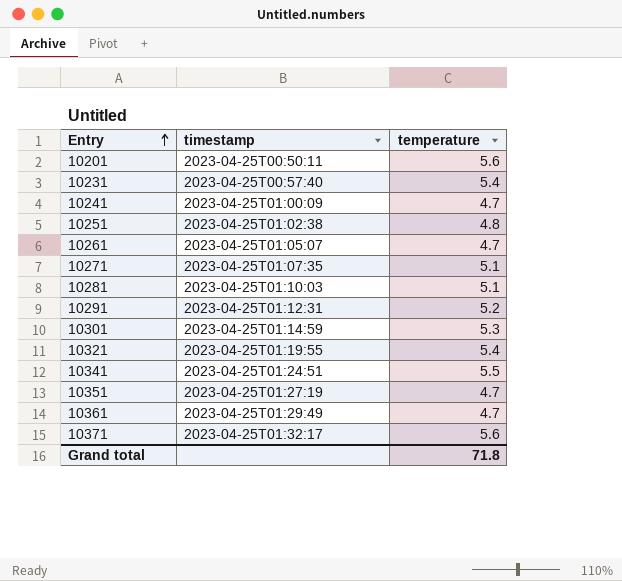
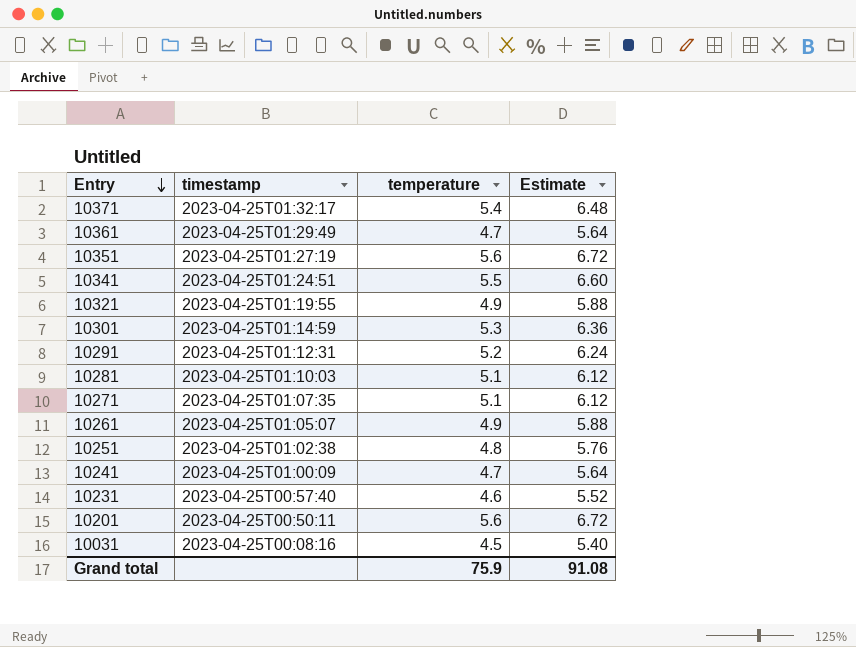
row order: Entry ascending -> Entry descending
column Estimate | formula: none -> [temperature] * 1.2
10371 | temperature: 5.6 -> 5.4
10351 | temperature: 4.7 -> 5.6
10321 | temperature: 5.4 -> 4.9
10261 | temperature: 4.7 -> 4.9
10231 | temperature: 5.4 -> 4.6
row 10031: none -> 2023-04-25T00:08:16 | 4.5 | 5.40
Grand total | temperature: 71.8 -> 75.9

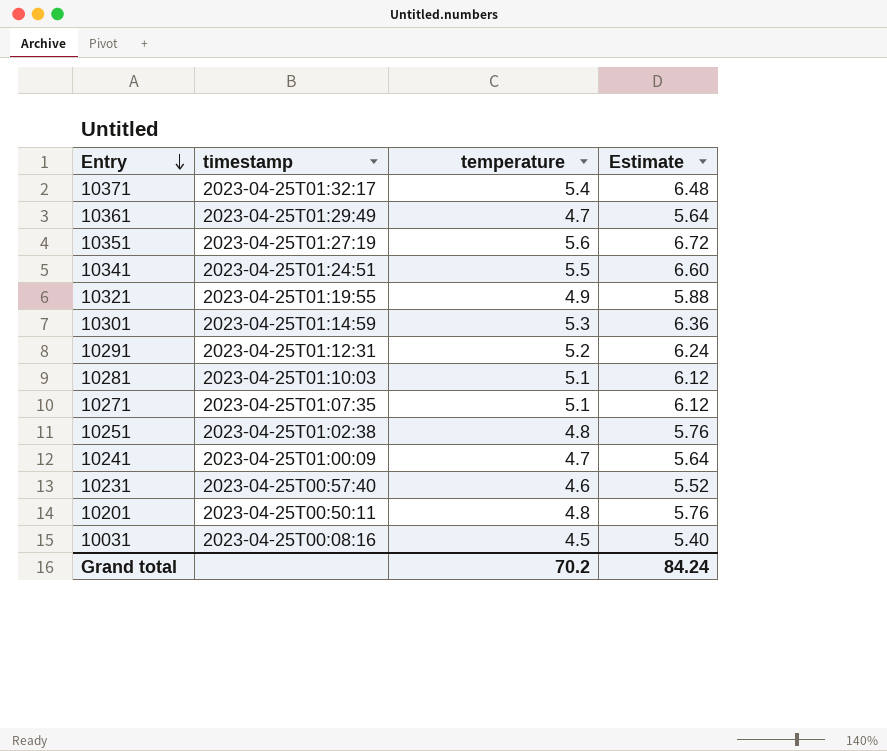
row 10261: 2023-04-25T01:05:07 | 4.9 | 5.88 -> none
10201 | temperature: 5.6 -> 4.8
10201 | Estimate: 6.72 -> 5.76
Grand total | temperature: 75.9 -> 70.2
Grand total | Estimate: 91.08 -> 84.24

